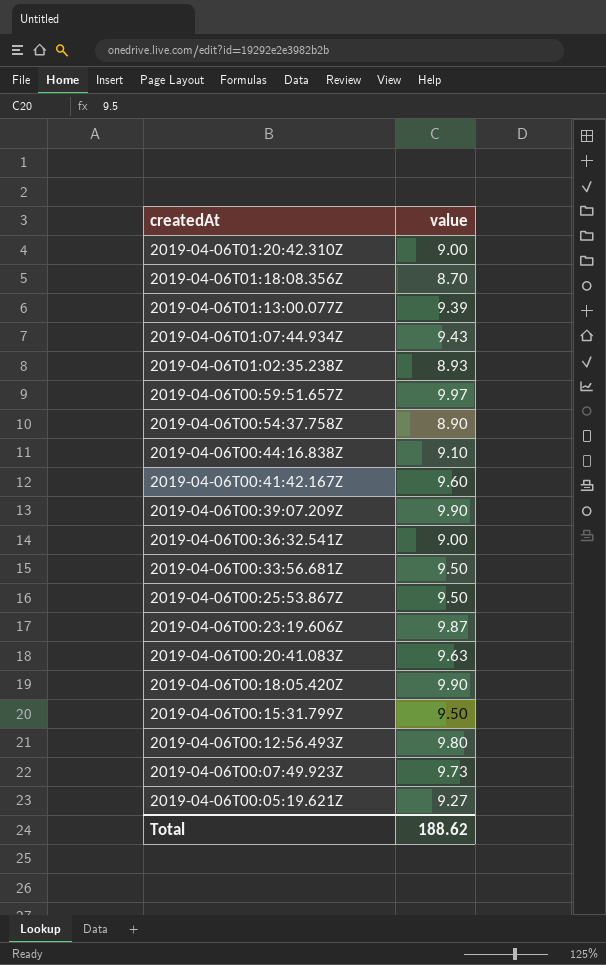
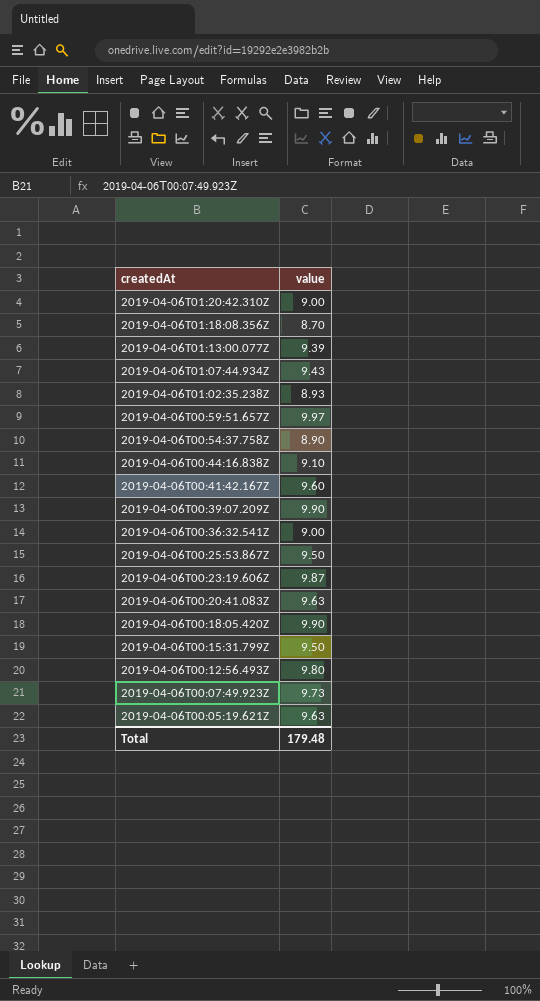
row 2019-04-06T00:33:56.681Z: 9.50 -> none
2019-04-06T00:05:19.621Z | value: 9.27 -> 9.63
Total | value: 188.62 -> 179.48

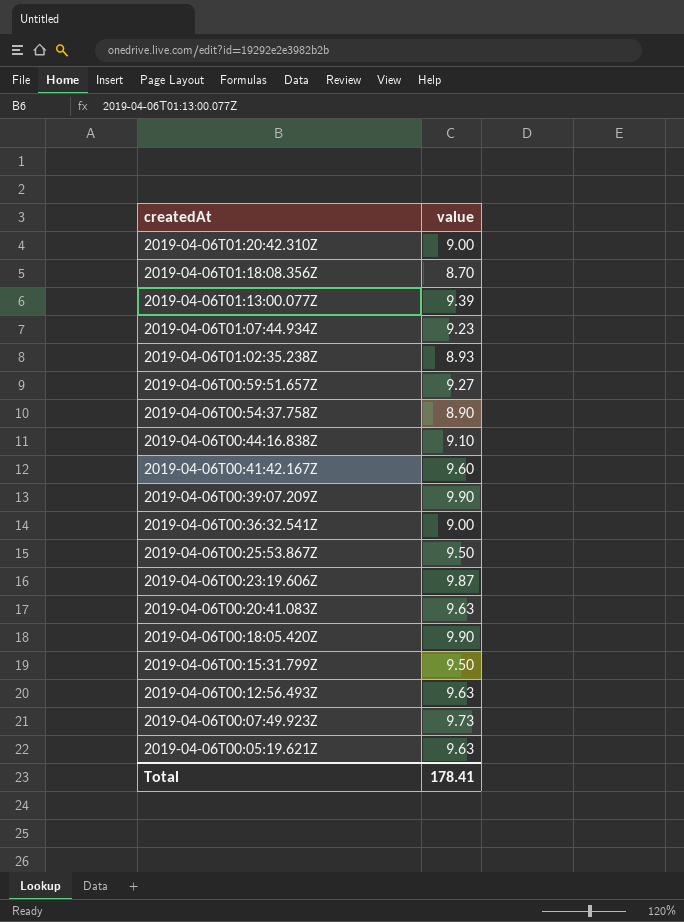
2019-04-06T01:07:44.934Z | value: 9.43 -> 9.23
2019-04-06T00:59:51.657Z | value: 9.97 -> 9.27
2019-04-06T00:12:56.493Z | value: 9.80 -> 9.63
Total | value: 179.48 -> 178.41

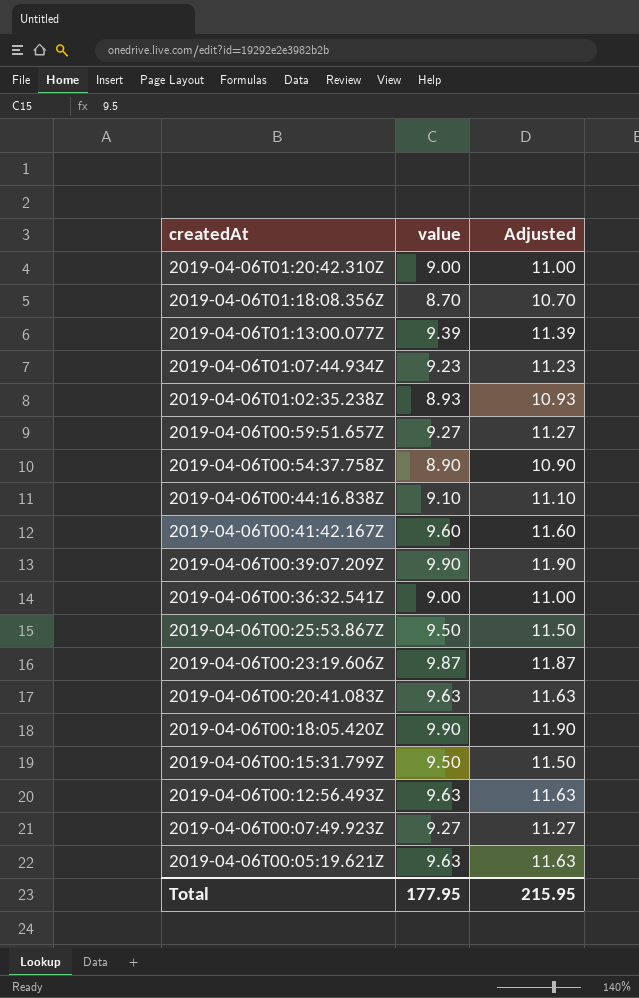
column Adjusted | formula: none -> [value] + 2
2019-04-06T00:07:49.923Z | value: 9.73 -> 9.27
Total | value: 178.41 -> 177.95

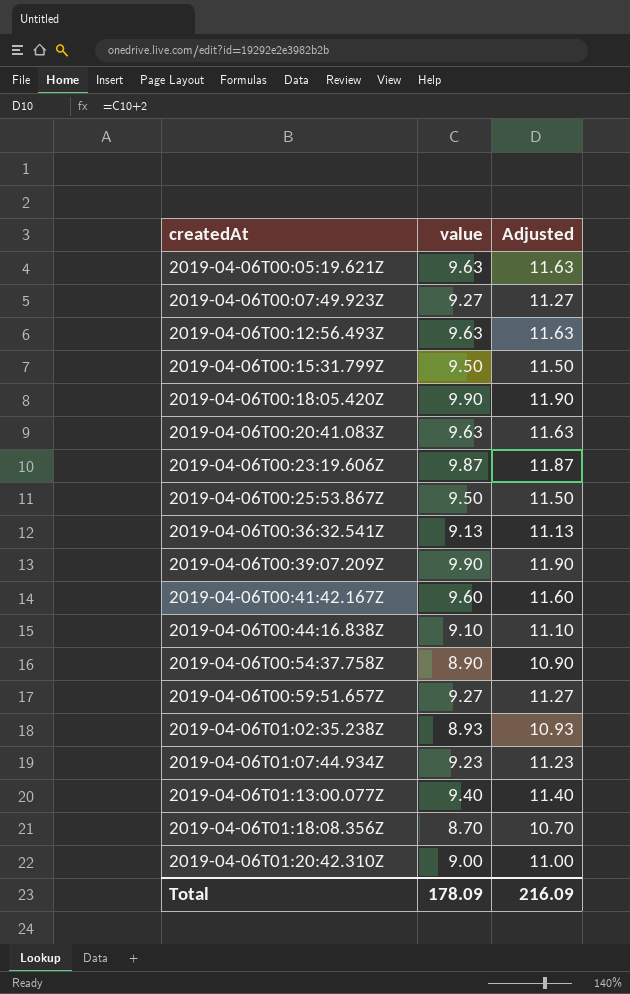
row order: createdAt descending -> createdAt ascending
2019-04-06T00:36:32.541Z | value: 9.00 -> 9.13
2019-04-06T00:36:32.541Z | Adjusted: 11.00 -> 11.13
2019-04-06T01:13:00.077Z | value: 9.39 -> 9.40
2019-04-06T01:13:00.077Z | Adjusted: 11.39 -> 11.40
Total | value: 177.95 -> 178.09
Total | Adjusted: 215.95 -> 216.09

